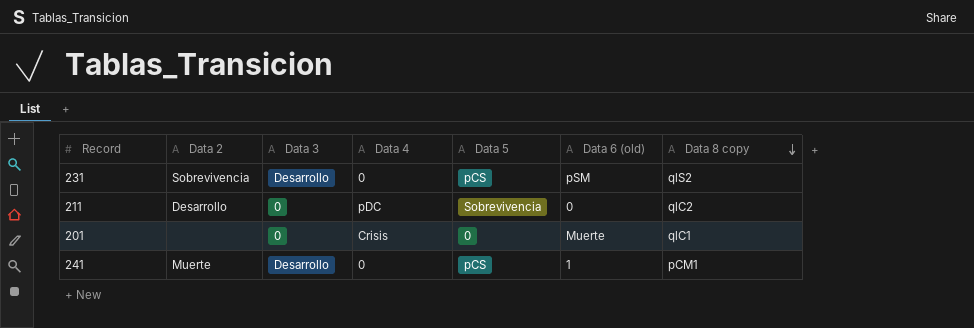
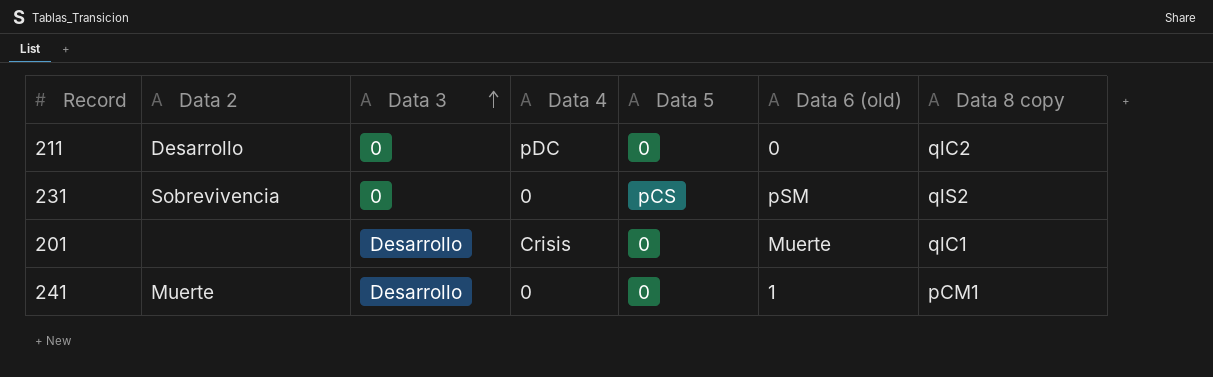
row order: Data 8 copy descending -> Data 3 ascending
211 | Data 5: Sobrevivencia -> 0
231 | Data 3: Desarrollo -> 0
201 | Data 3: 0 -> Desarrollo
241 | Data 5: pCS -> 0

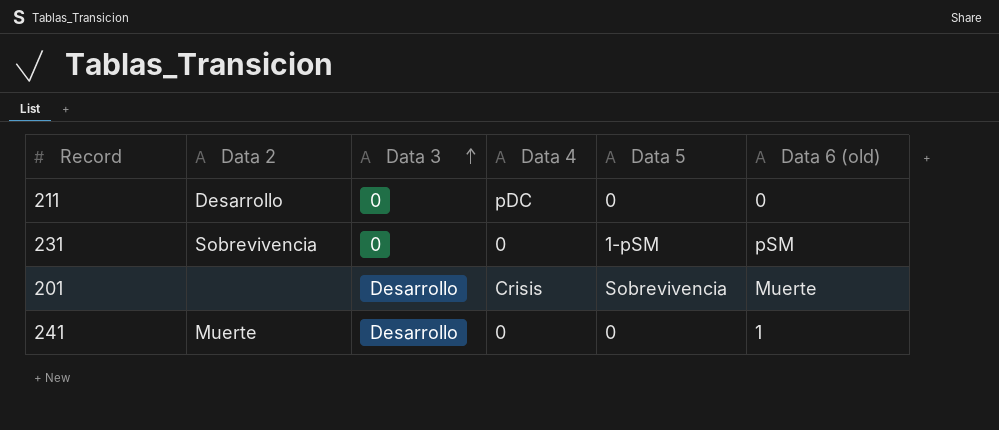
column Data 8 copy | position: 7 -> none
231 | Data 5: pCS -> 1-pSM
201 | Data 5: 0 -> Sobrevivencia

